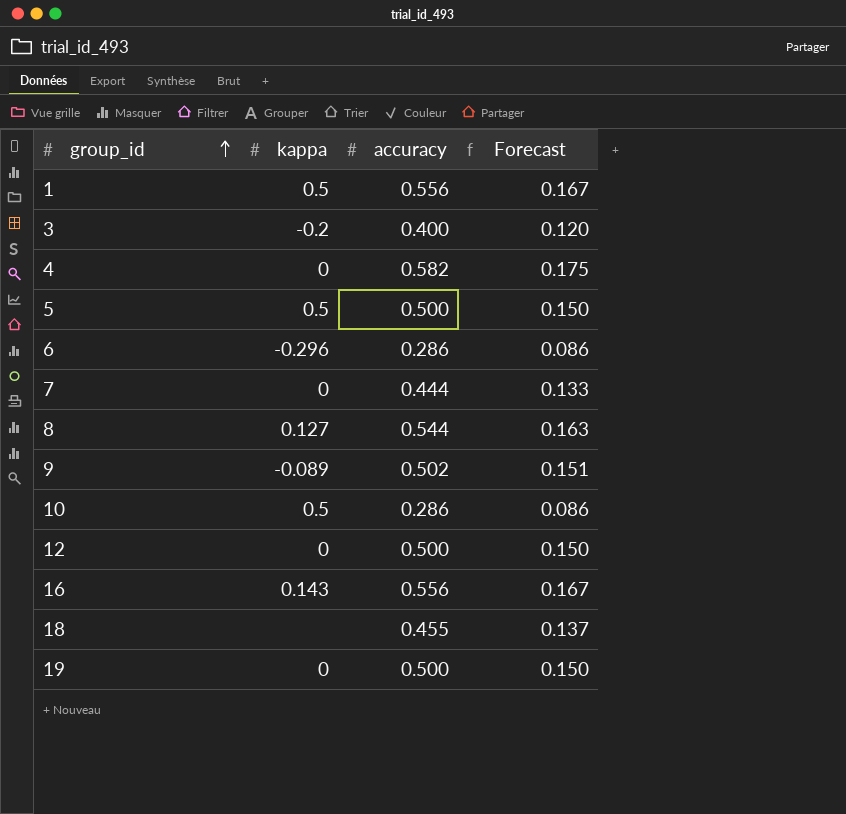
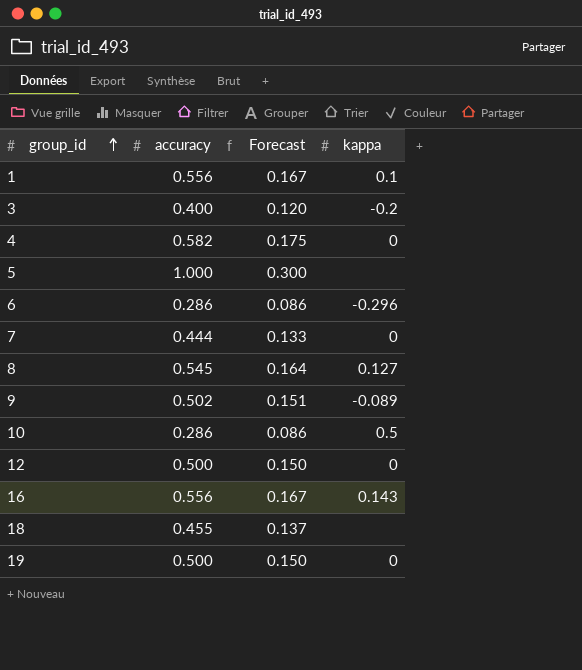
column kappa | position: 2 -> 4
1 | kappa: 0.5 -> 0.1
5 | accuracy: 0.500 -> 1.000
5 | Forecast: 0.150 -> 0.300
5 | kappa: 0.5 -> none
8 | accuracy: 0.544 -> 0.545
8 | Forecast: 0.163 -> 0.164

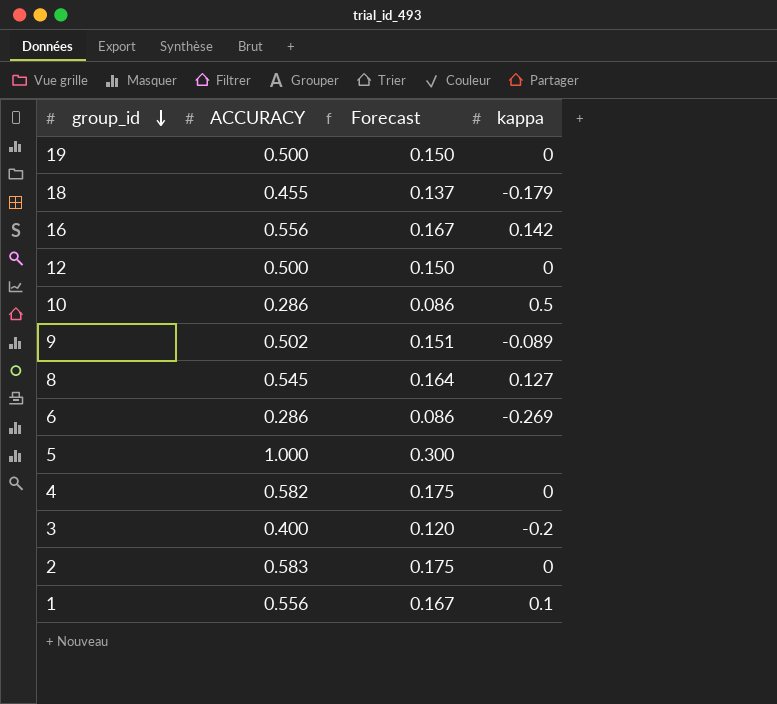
row order: group_id ascending -> group_id descending
column name: accuracy -> ACCURACY
row 7: 0.444 | 0.133 | 0 -> none
18 | kappa: none -> -0.179
16 | kappa: 0.143 -> 0.142
6 | kappa: -0.296 -> -0.269
row 2: none -> 0.583 | 0.175 | 0

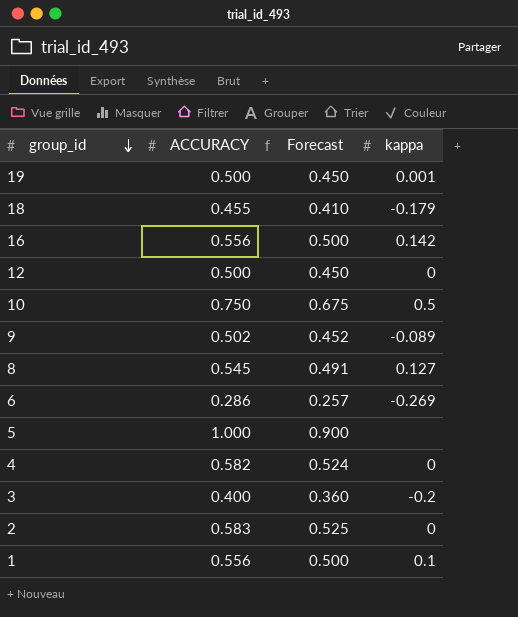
column Forecast | formula: [ACCURACY] * 0.3 -> [ACCURACY] * 0.9
19 | kappa: 0 -> 0.001
10 | ACCURACY: 0.286 -> 0.750

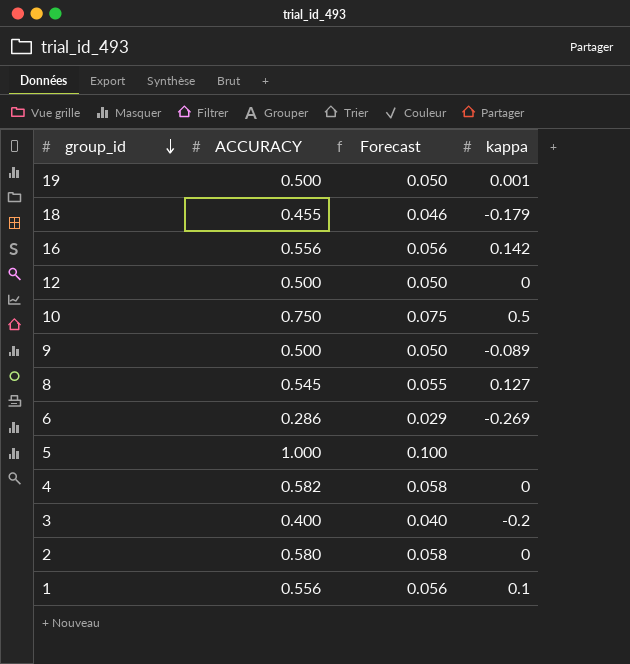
column Forecast | formula: [ACCURACY] * 0.9 -> [ACCURACY] * 0.1
9 | ACCURACY: 0.502 -> 0.500
2 | ACCURACY: 0.583 -> 0.580

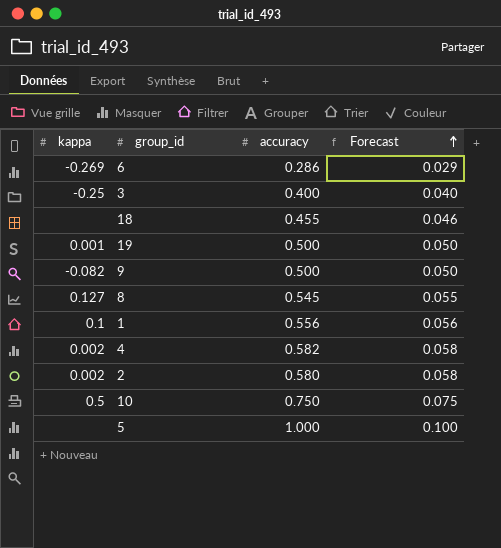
row order: group_id descending -> Forecast ascending
column kappa | position: 4 -> 1
column name: ACCURACY -> accuracy
row 16: 0.556 | 0.056 | 0.142 -> none
row 12: 0.500 | 0.050 | 0 -> none
3 | kappa: -0.2 -> -0.25
18 | kappa: -0.179 -> none
9 | kappa: -0.089 -> -0.082
4 | kappa: 0 -> 0.002
2 | kappa: 0 -> 0.002

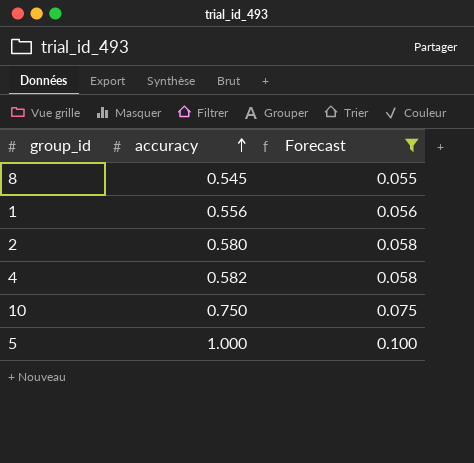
filter: none -> Forecast >= 0.055
row order: Forecast ascending -> accuracy ascending
column kappa | position: 1 -> none

